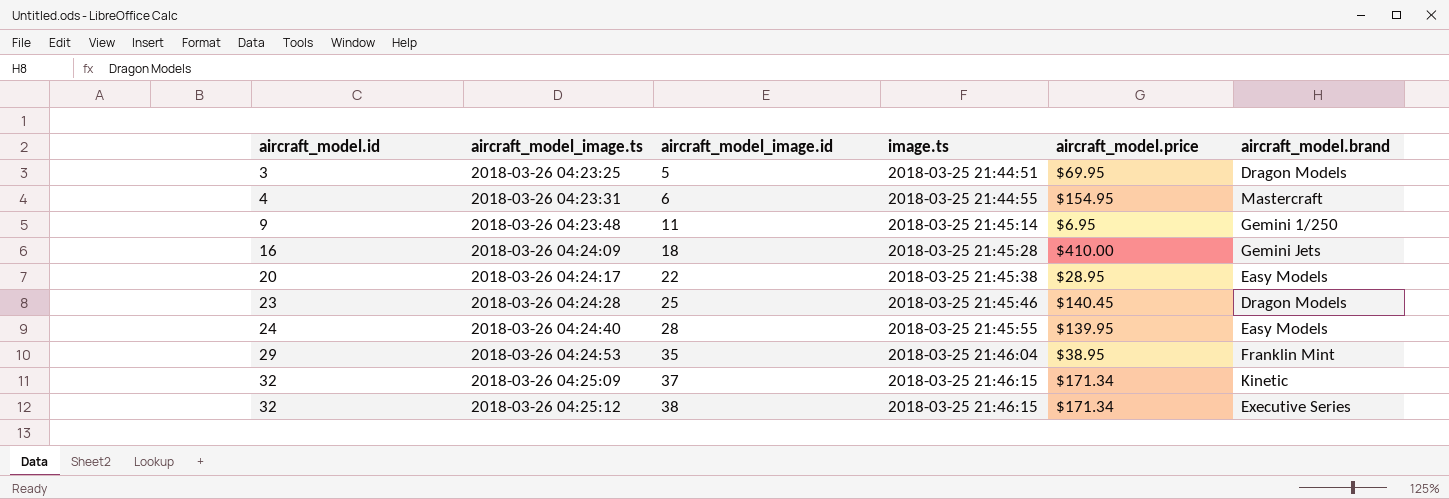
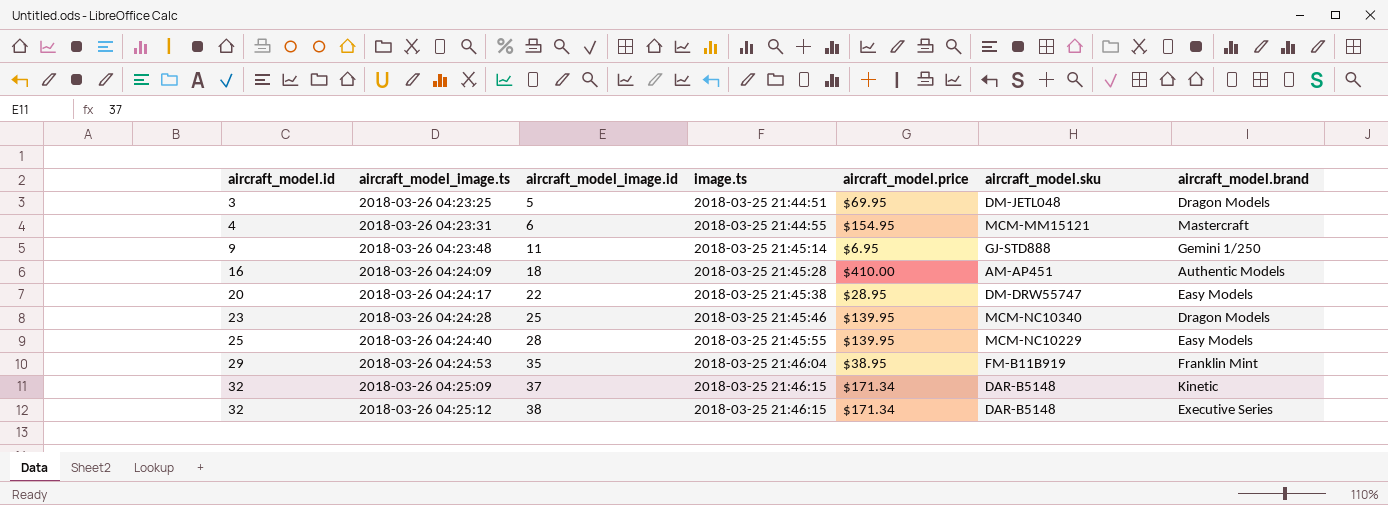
column aircraft_model.sku | position: none -> 6
2018-03-26 04:24:09 | aircraft_model.brand: Gemini Jets -> Authentic Models
2018-03-26 04:24:28 | aircraft_model.price: $140.45 -> $139.95
2018-03-26 04:24:40 | aircraft_model.id: 24 -> 25

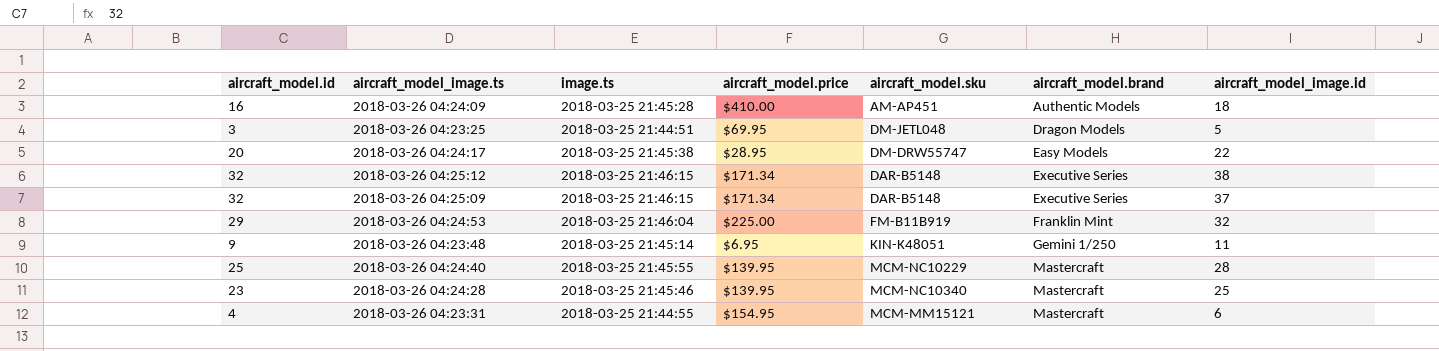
row order: aircraft_model.id ascending -> aircraft_model.brand ascending
column aircraft_model_image.id | position: 3 -> 7
2018-03-26 04:25:09 | aircraft_model.brand: Kinetic -> Executive Series
2018-03-26 04:24:53 | aircraft_model.price: $38.95 -> $225.00
2018-03-26 04:24:53 | aircraft_model_image.id: 35 -> 32
2018-03-26 04:23:48 | aircraft_model.sku: GJ-STD888 -> KIN-K48051
2018-03-26 04:24:40 | aircraft_model.brand: Easy Models -> Mastercraft
2018-03-26 04:24:28 | aircraft_model.brand: Dragon Models -> Mastercraft

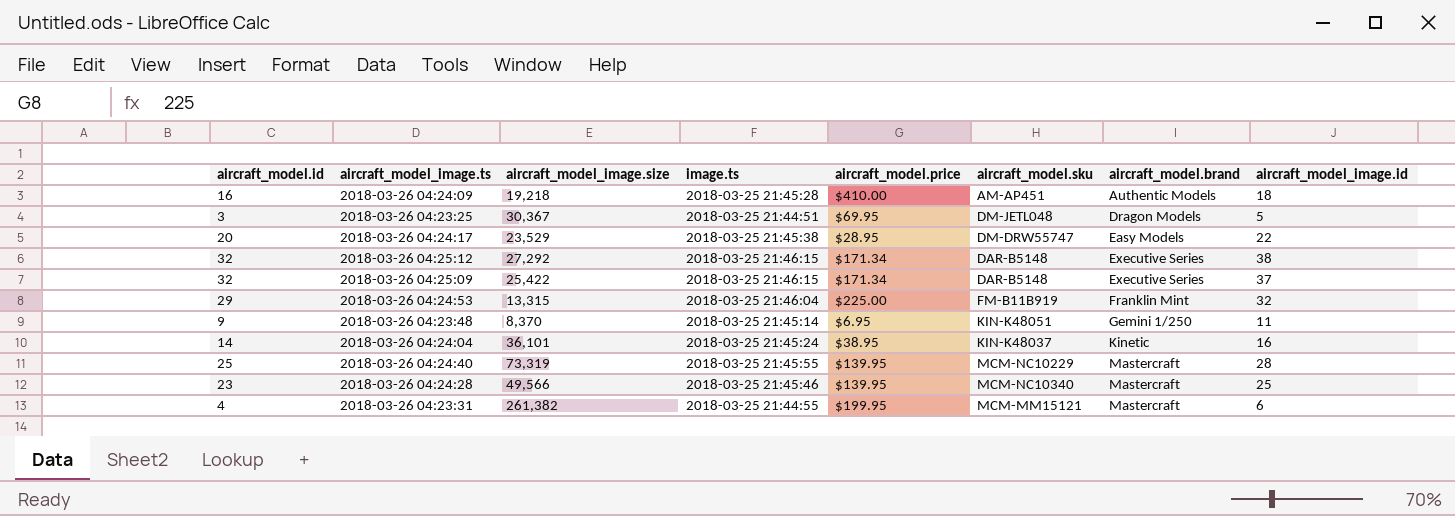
column aircraft_model_image.size | position: none -> 3
row 2018-03-26 04:24:04: none -> 14 | 36,101 | 2018-03-25 21:45:24 | $38.95 | KIN-K48037 | Kinetic | 16
2018-03-26 04:23:31 | aircraft_model.price: $154.95 -> $199.95

